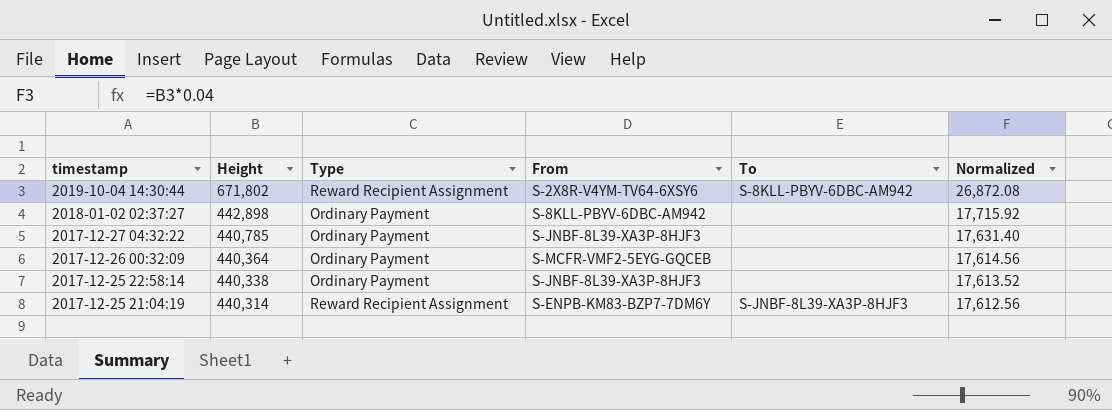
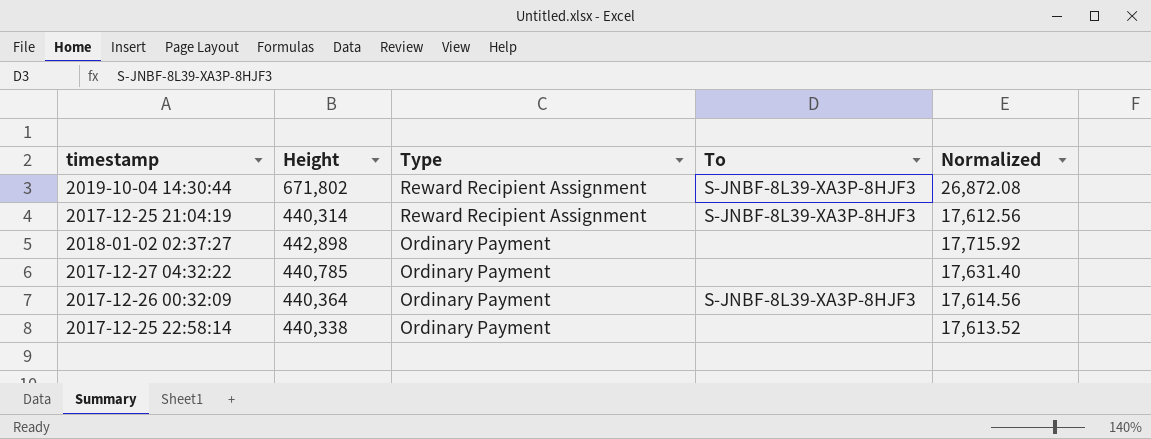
row order: timestamp descending -> Type descending
column From | position: 4 -> none
2019-10-04 14:30:44 | To: S-8KLL-PBYV-6DBC-AM942 -> S-JNBF-8L39-XA3P-8HJF3
2017-12-26 00:32:09 | To: none -> S-JNBF-8L39-XA3P-8HJF3

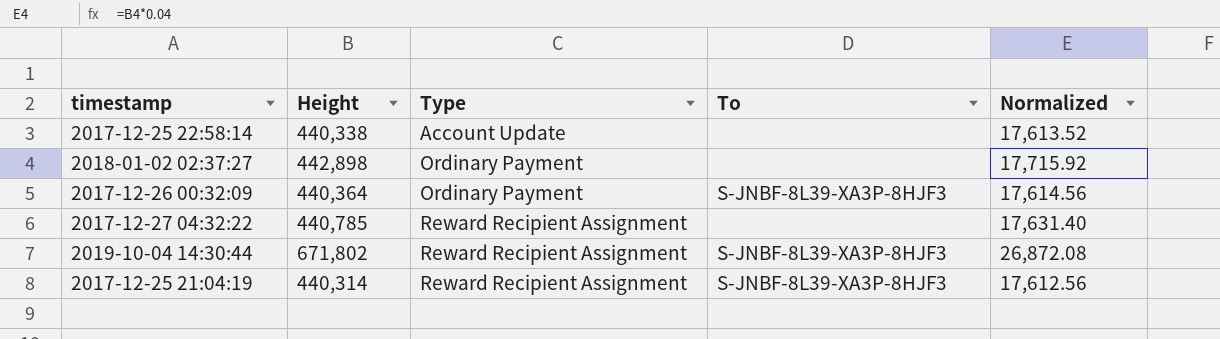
row order: Type descending -> Type ascending
2017-12-25 22:58:14 | Type: Ordinary Payment -> Account Update
2017-12-27 04:32:22 | Type: Ordinary Payment -> Reward Recipient Assignment

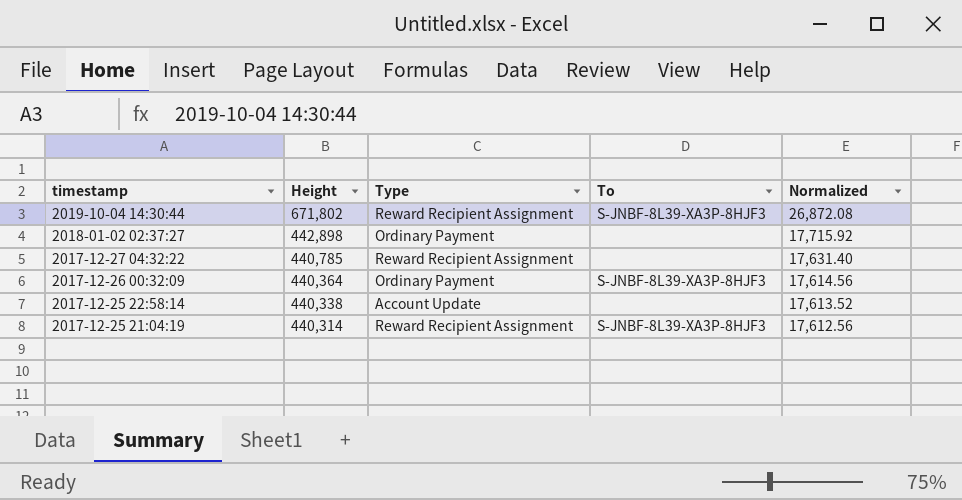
row order: Type ascending -> timestamp descending

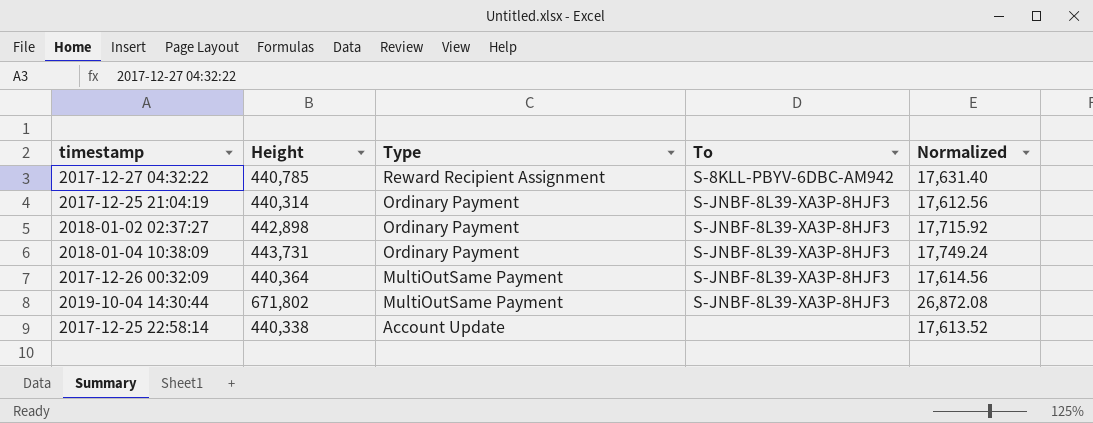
row order: timestamp descending -> Type descending
2017-12-27 04:32:22 | To: none -> S-8KLL-PBYV-6DBC-AM942
2017-12-25 21:04:19 | Type: Reward Recipient Assignment -> Ordinary Payment
2018-01-02 02:37:27 | To: none -> S-JNBF-8L39-XA3P-8HJF3
row 2018-01-04 10:38:09: none -> 443,731 | Ordinary Payment | S-JNBF-8L39-XA3P-8HJF3 | 17,749.24
2017-12-26 00:32:09 | Type: Ordinary Payment -> MultiOutSame Payment
2019-10-04 14:30:44 | Type: Reward Recipient Assignment -> MultiOutSame Payment

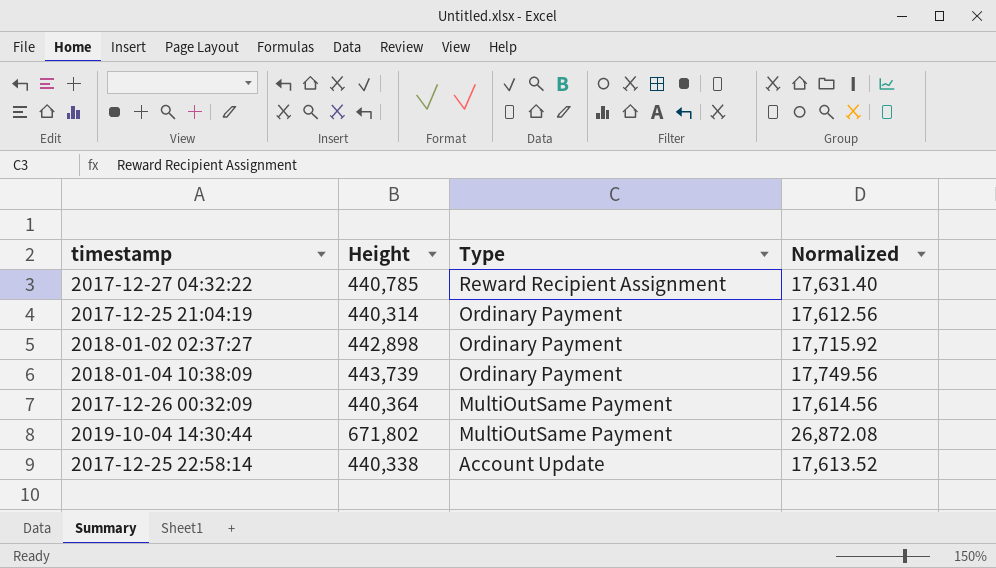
column To | position: 4 -> none
2018-01-04 10:38:09 | Height: 443,731 -> 443,739
2018-01-04 10:38:09 | Normalized: 17,749.24 -> 17,749.56

